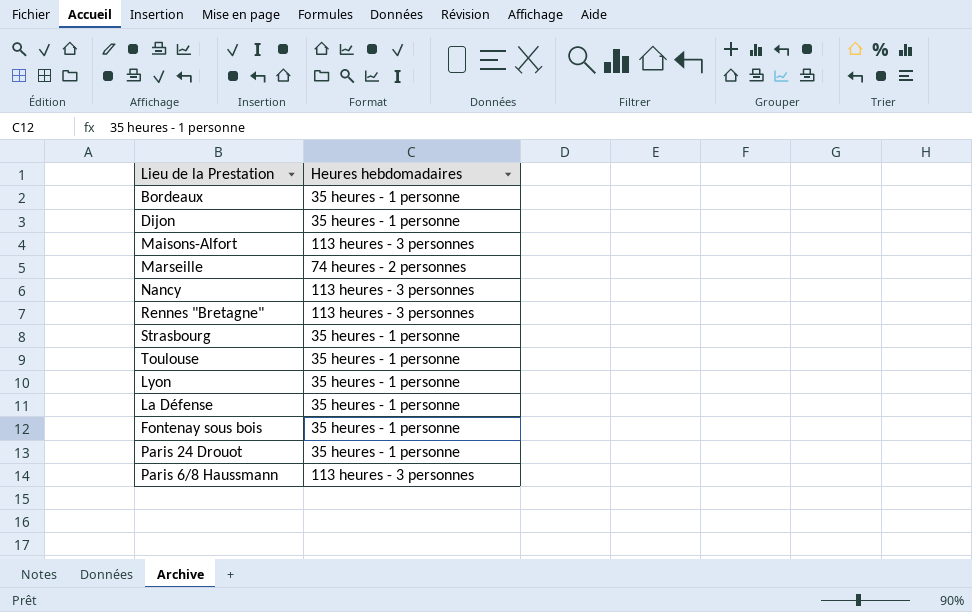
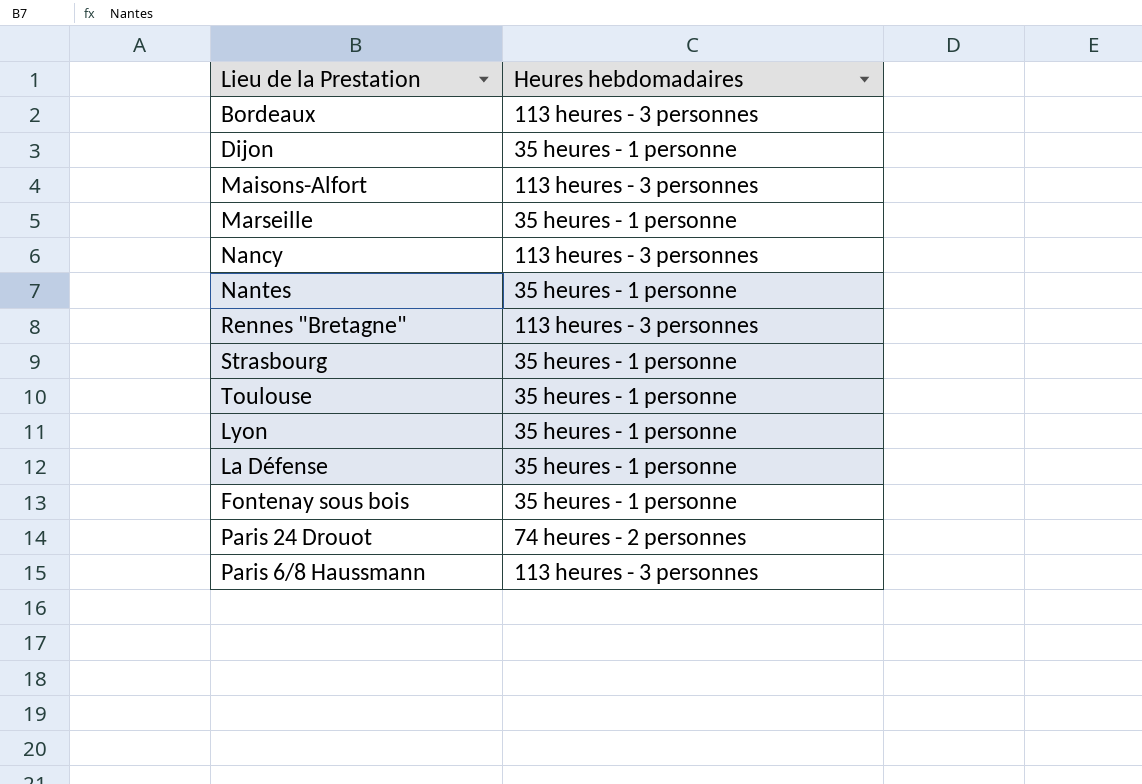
Bordeaux | Heures hebdomadaires: 35 heures - 1 personne -> 113 heures - 3 personnes
Marseille | Heures hebdomadaires: 74 heures - 2 personnes -> 35 heures - 1 personne
row Nantes: none -> 35 heures - 1 personne
Paris 24 Drouot | Heures hebdomadaires: 35 heures - 1 personne -> 74 heures - 2 personnes

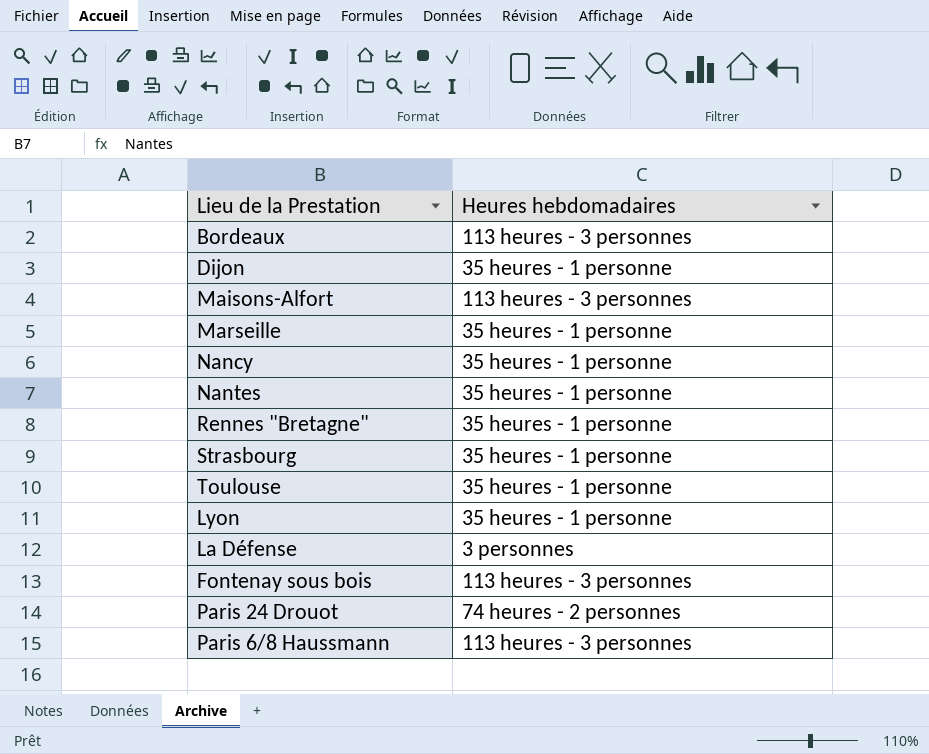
Nancy | Heures hebdomadaires: 113 heures - 3 personnes -> 35 heures - 1 personne
Rennes "Bretagne" | Heures hebdomadaires: 113 heures - 3 personnes -> 35 heures - 1 personne
La Défense | Heures hebdomadaires: 35 heures - 1 personne -> 3 personnes
Fontenay sous bois | Heures hebdomadaires: 35 heures - 1 personne -> 113 heures - 3 personnes

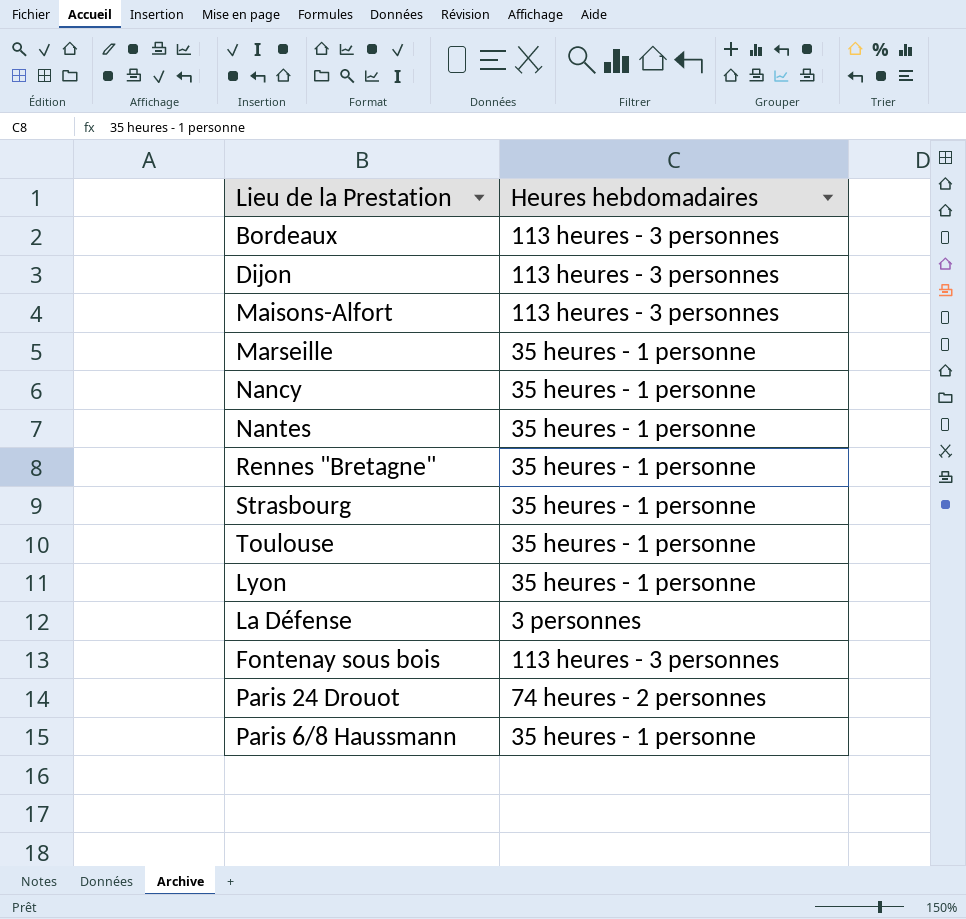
Dijon | Heures hebdomadaires: 35 heures - 1 personne -> 113 heures - 3 personnes
Paris 6/8 Haussmann | Heures hebdomadaires: 113 heures - 3 personnes -> 35 heures - 1 personne

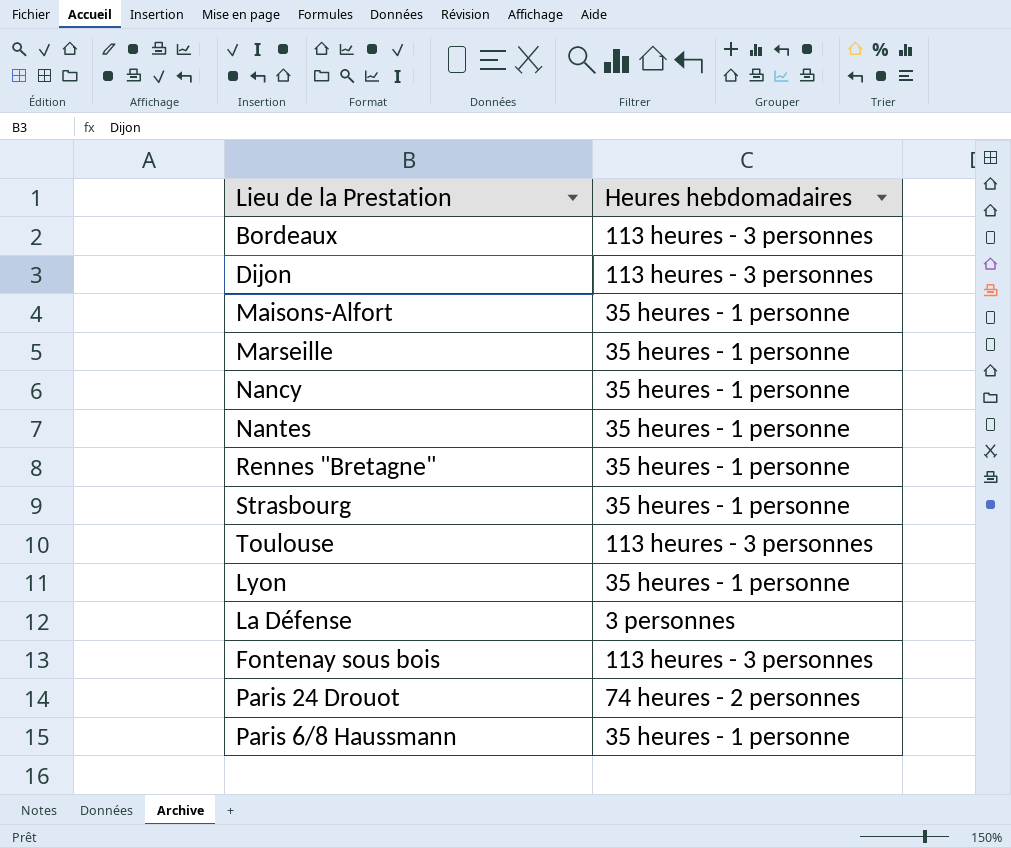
Maisons-Alfort | Heures hebdomadaires: 113 heures - 3 personnes -> 35 heures - 1 personne
Toulouse | Heures hebdomadaires: 35 heures - 1 personne -> 113 heures - 3 personnes

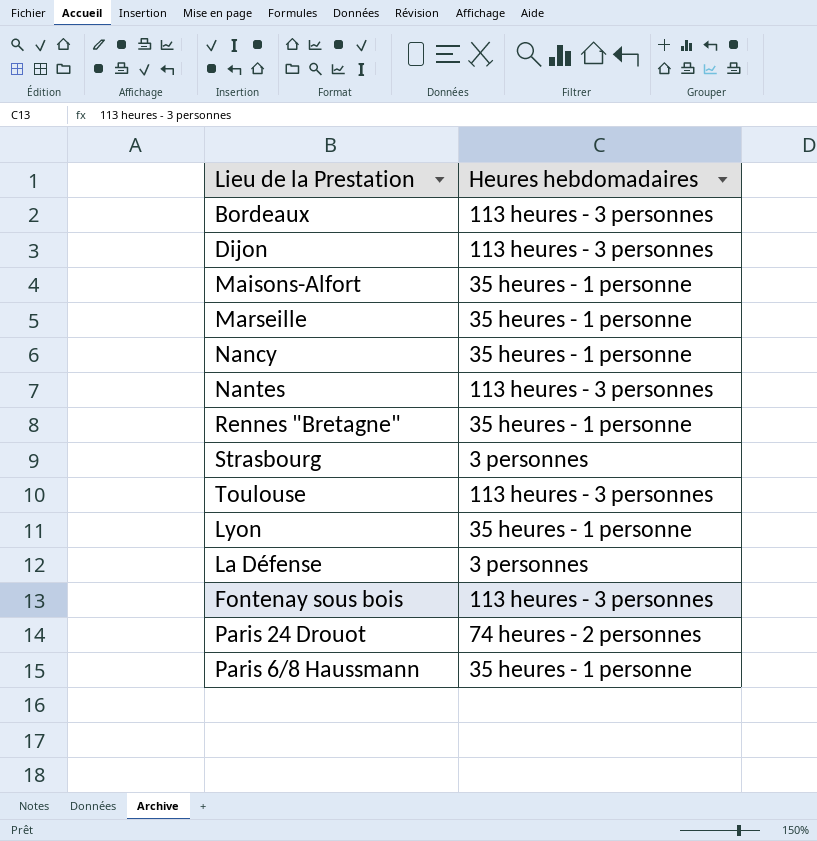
Nantes | Heures hebdomadaires: 35 heures - 1 personne -> 113 heures - 3 personnes
Strasbourg | Heures hebdomadaires: 35 heures - 1 personne -> 3 personnes

